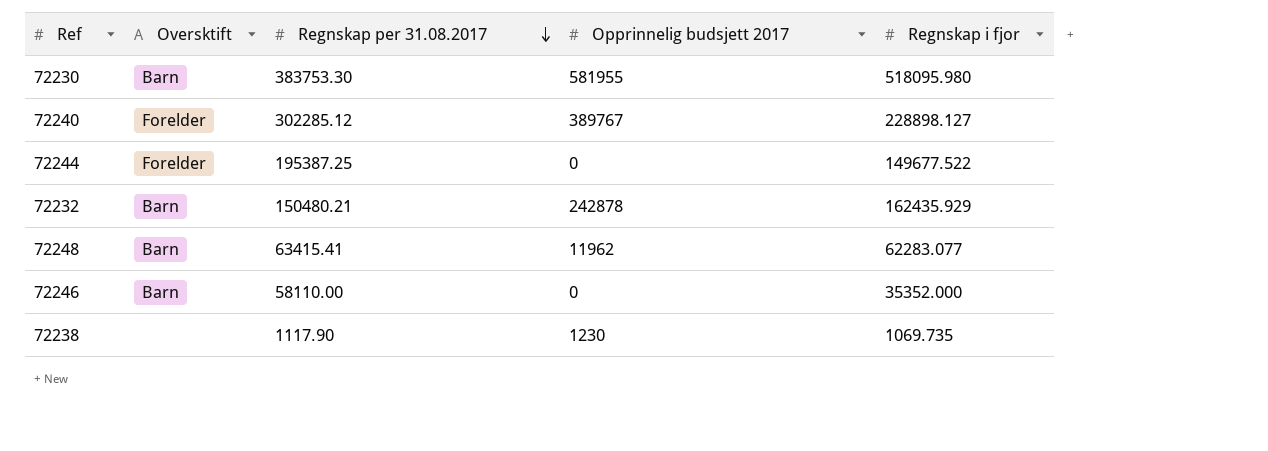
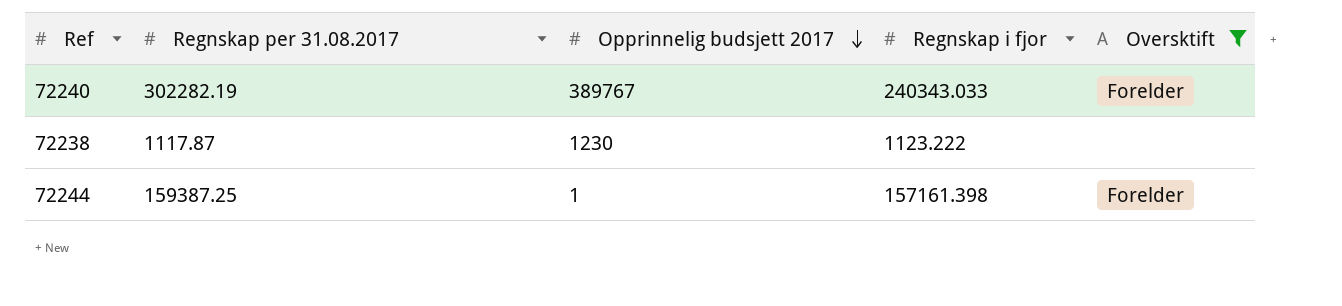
filter: none -> Oversktift != Barn
row order: Regnskap per 31.08.2017 descending -> Opprinnelig budsjett 2017 descending
column Oversktift | position: 2 -> 5
72240 | Regnskap per 31.08.2017: 302285.12 -> 302282.19
72240 | Regnskap i fjor: 228898.127 -> 240343.033
72238 | Regnskap per 31.08.2017: 1117.90 -> 1117.87
72238 | Regnskap i fjor: 1069.735 -> 1123.222
72244 | Regnskap per 31.08.2017: 195387.25 -> 159387.25
72244 | Opprinnelig budsjett 2017: 0 -> 1
72244 | Regnskap i fjor: 149677.522 -> 157161.398

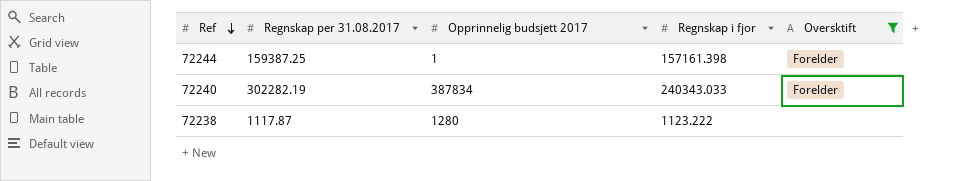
row order: Opprinnelig budsjett 2017 descending -> Ref descending
72240 | Opprinnelig budsjett 2017: 389767 -> 387834
72238 | Opprinnelig budsjett 2017: 1230 -> 1280

